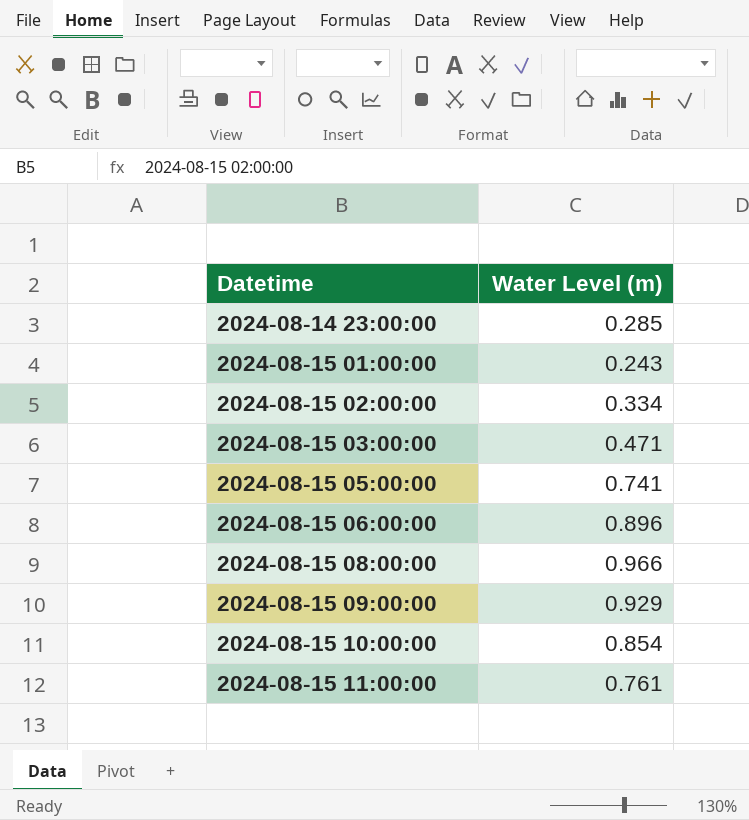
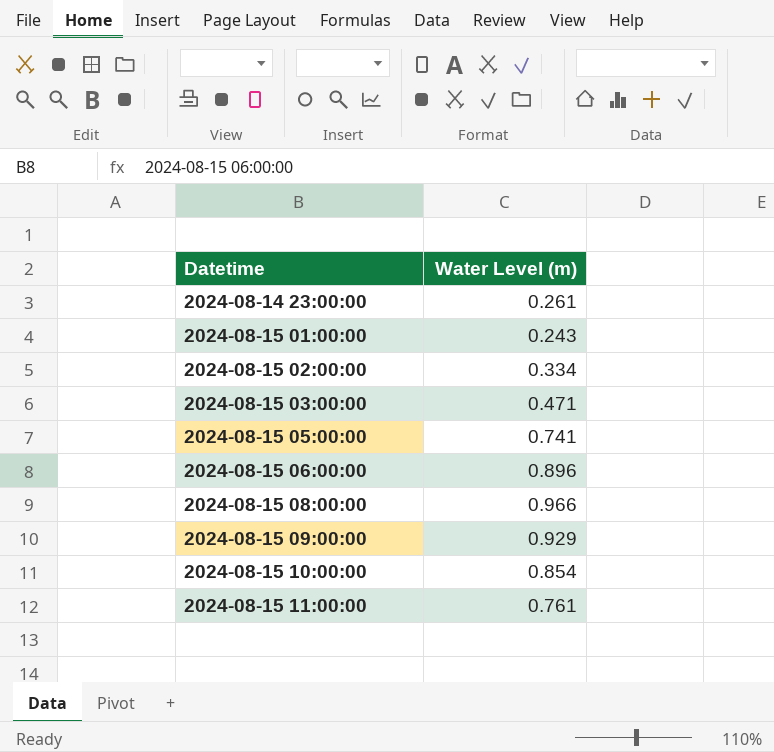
2024-08-14 23:00:00 | Water Level (m): 0.285 -> 0.261

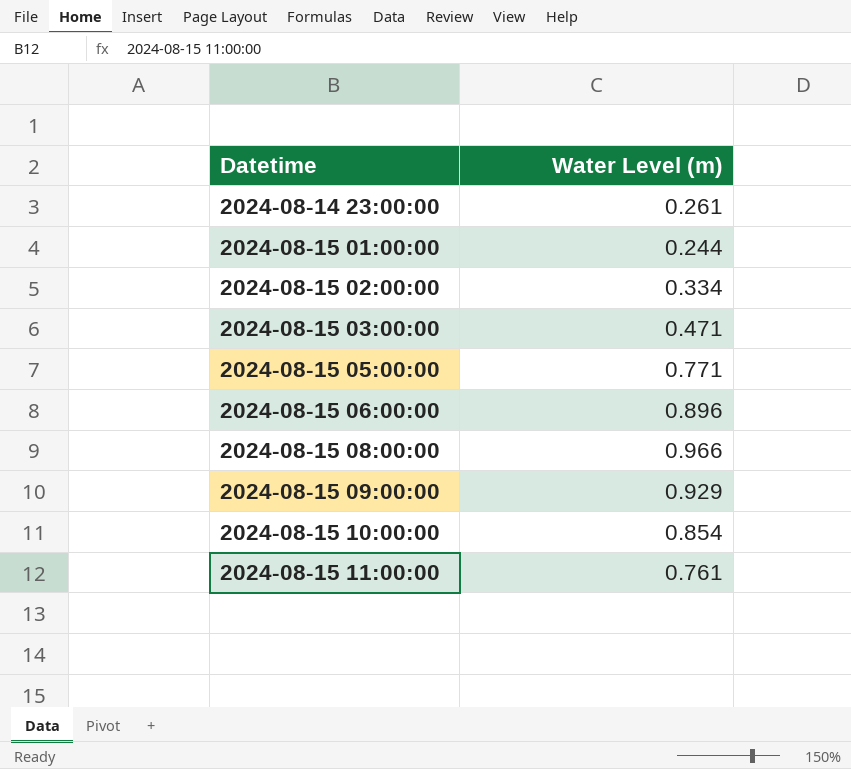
2024-08-15 01:00:00 | Water Level (m): 0.243 -> 0.244
2024-08-15 05:00:00 | Water Level (m): 0.741 -> 0.771

